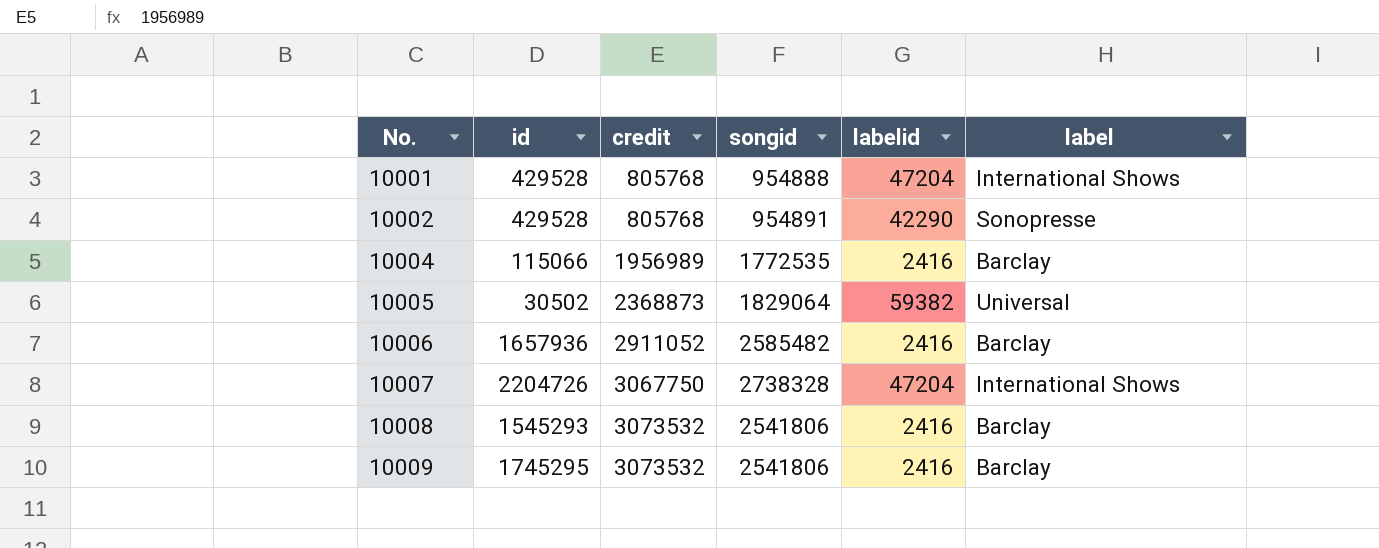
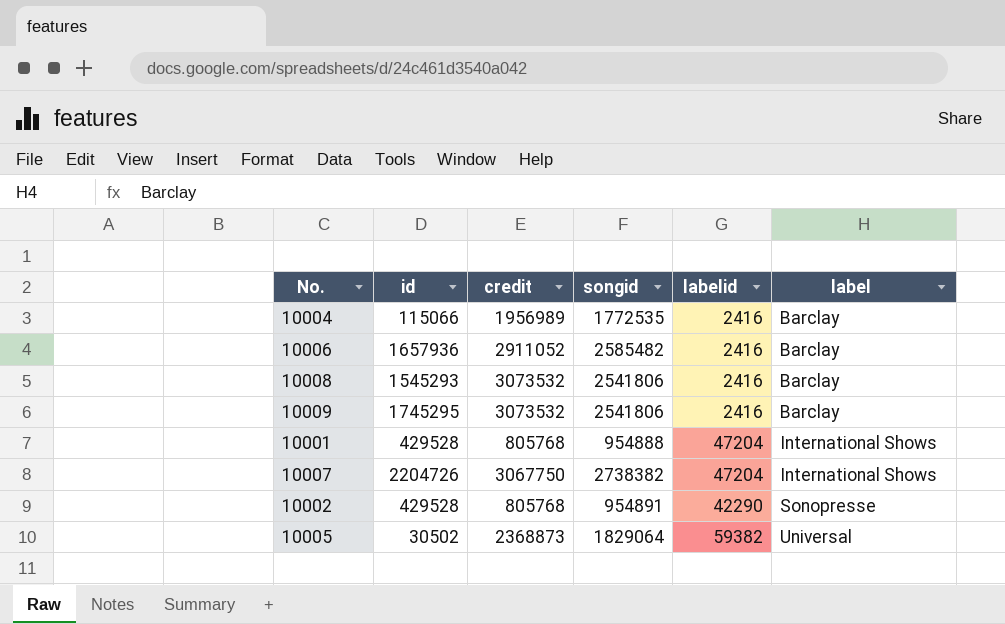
row order: No. ascending -> label ascending
10007 | songid: 2738328 -> 2738382

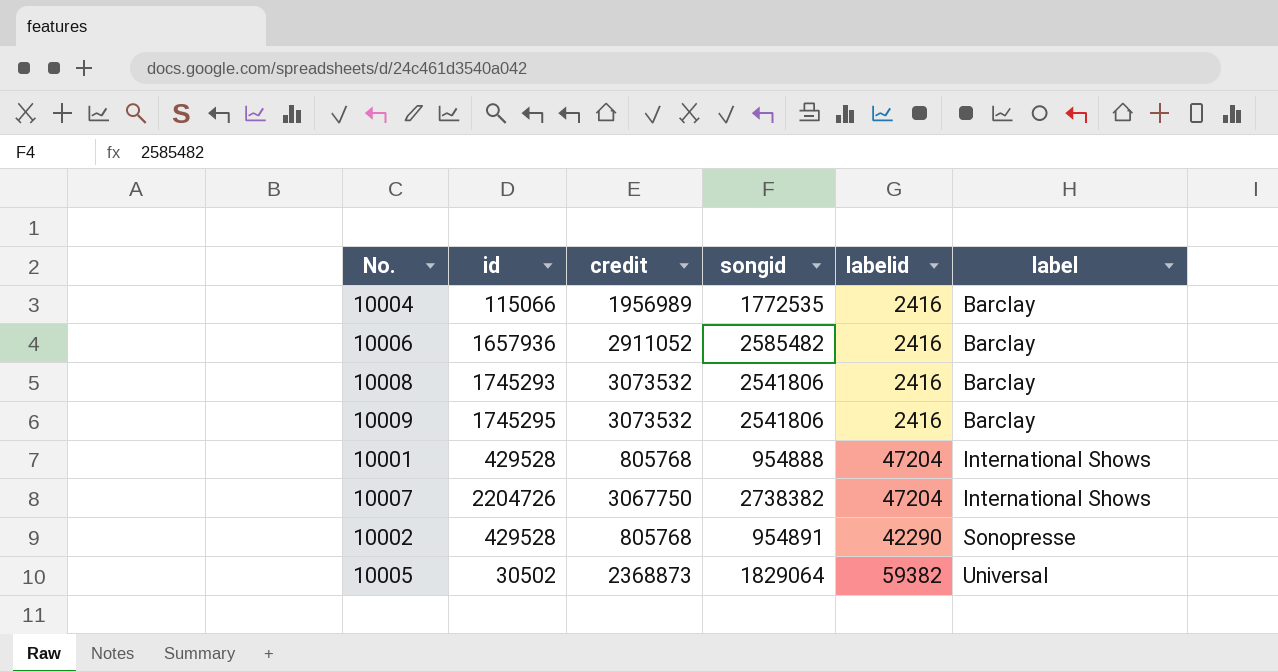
10008 | id: 1545293 -> 1745293

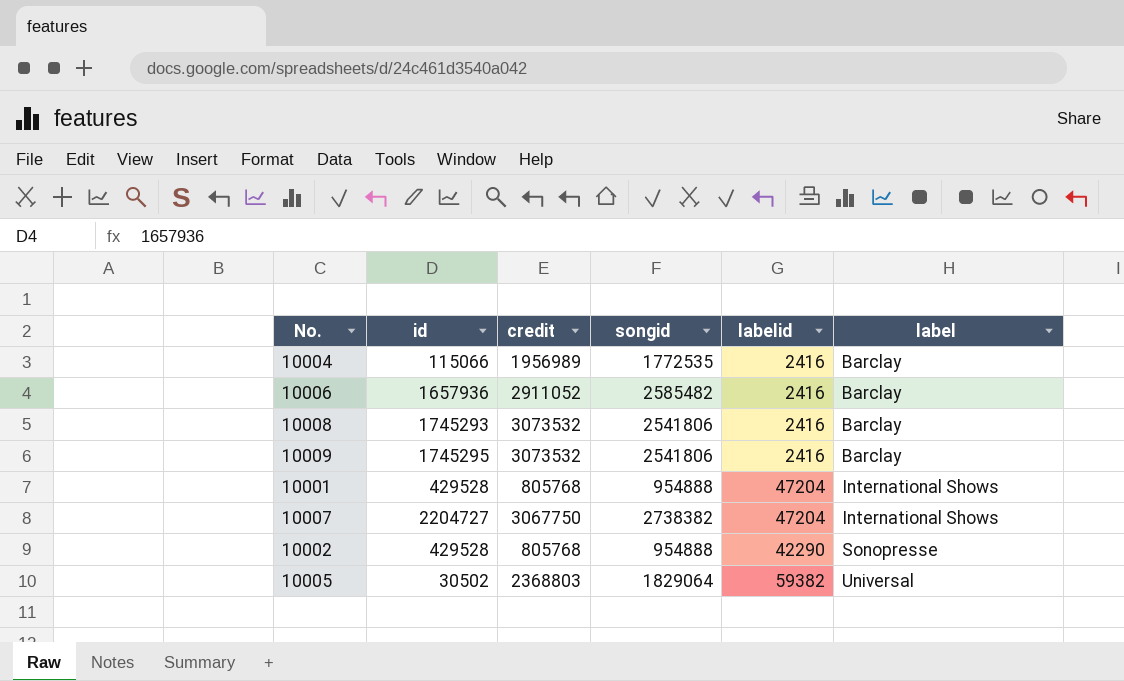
10007 | id: 2204726 -> 2204727
10002 | songid: 954891 -> 954888
10005 | credit: 2368873 -> 2368803

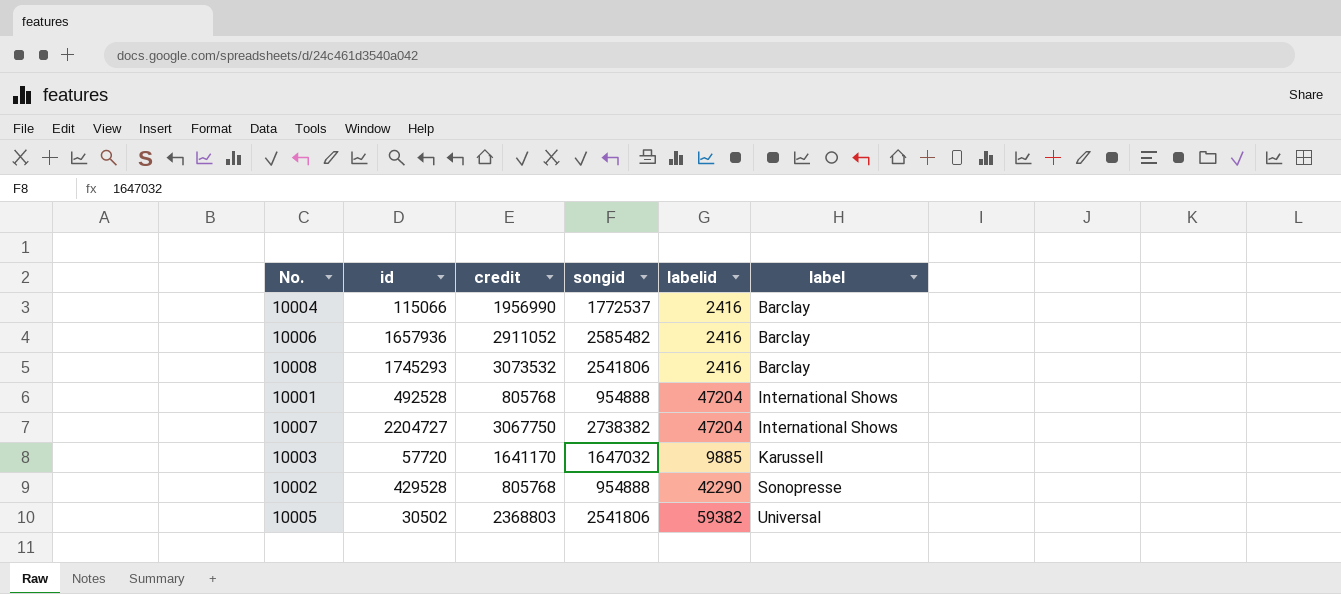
row 10009: 1745295 | 3073532 | 2541806 | 2416 | Barclay -> none
10004 | credit: 1956989 -> 1956990
10004 | songid: 1772535 -> 1772537
10001 | id: 429528 -> 492528
row 10003: none -> 57720 | 1641170 | 1647032 | 9885 | Karussell
10005 | songid: 1829064 -> 2541806

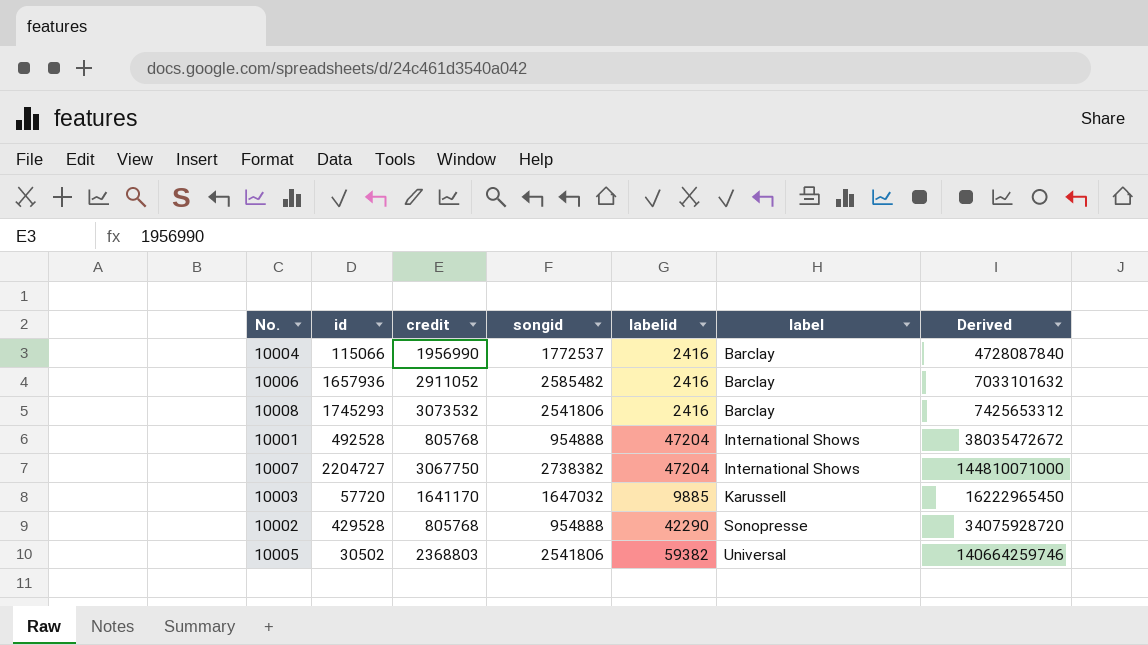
column Derived | formula: none -> [credit] * [labelid]

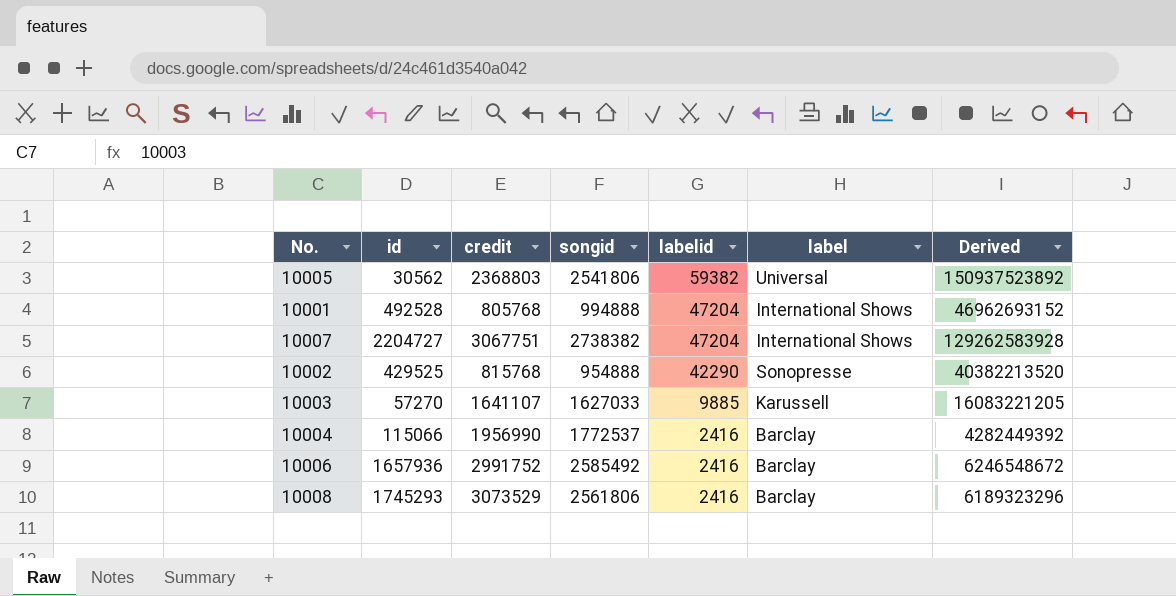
row order: label ascending -> labelid descending
column Derived | formula: [credit] * [labelid] -> [songid] * [labelid]
10005 | id: 30502 -> 30562
10001 | songid: 954888 -> 994888
10007 | credit: 3067750 -> 3067751
10002 | id: 429528 -> 429525
10002 | credit: 805768 -> 815768
10003 | id: 57720 -> 57270
10003 | credit: 1641170 -> 1641107
10003 | songid: 1647032 -> 1627033
10006 | credit: 2911052 -> 2991752
10006 | songid: 2585482 -> 2585492
10008 | credit: 3073532 -> 3073529
10008 | songid: 2541806 -> 2561806

